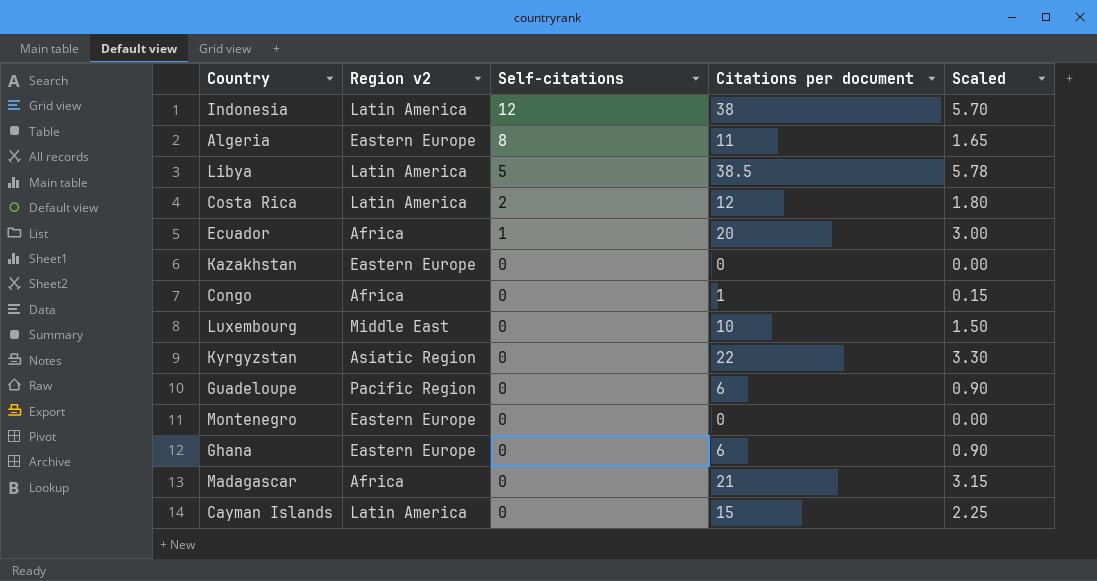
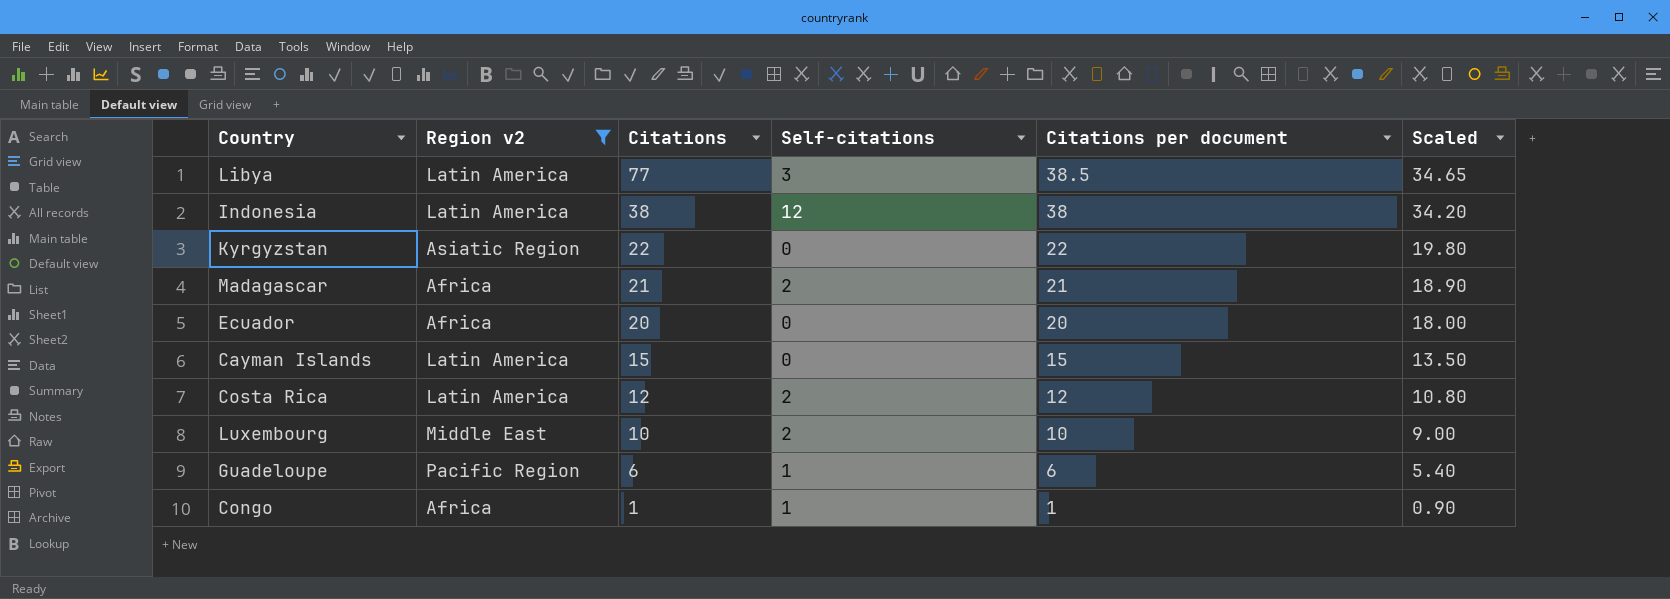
filter: none -> Region v2 != Eastern Europe
row order: Self-citations descending -> Citations descending
column Citations | position: none -> 3
column Scaled | formula: [Citations per document] * 0.15 -> [Citations per document] * 0.9
Libya | Self-citations: 5 -> 3
Madagascar | Self-citations: 0 -> 2
Ecuador | Self-citations: 1 -> 0
Luxembourg | Self-citations: 0 -> 2
Guadeloupe | Self-citations: 0 -> 1
Congo | Self-citations: 0 -> 1

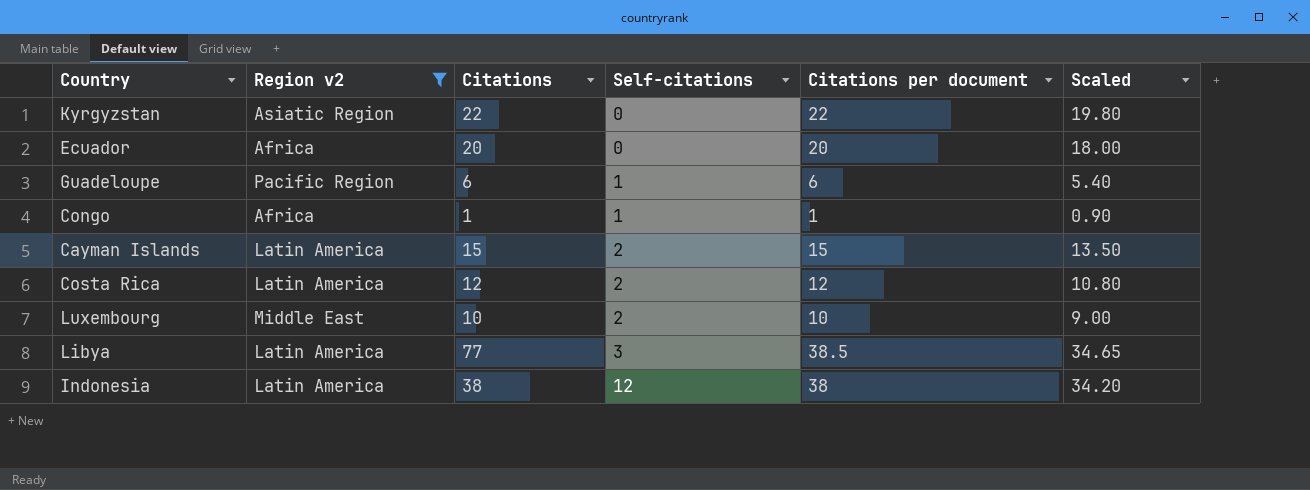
row order: Citations descending -> Self-citations ascending
row Madagascar: Africa | 21 | 2 | 21 | 18.90 -> none
Cayman Islands | Self-citations: 0 -> 2

